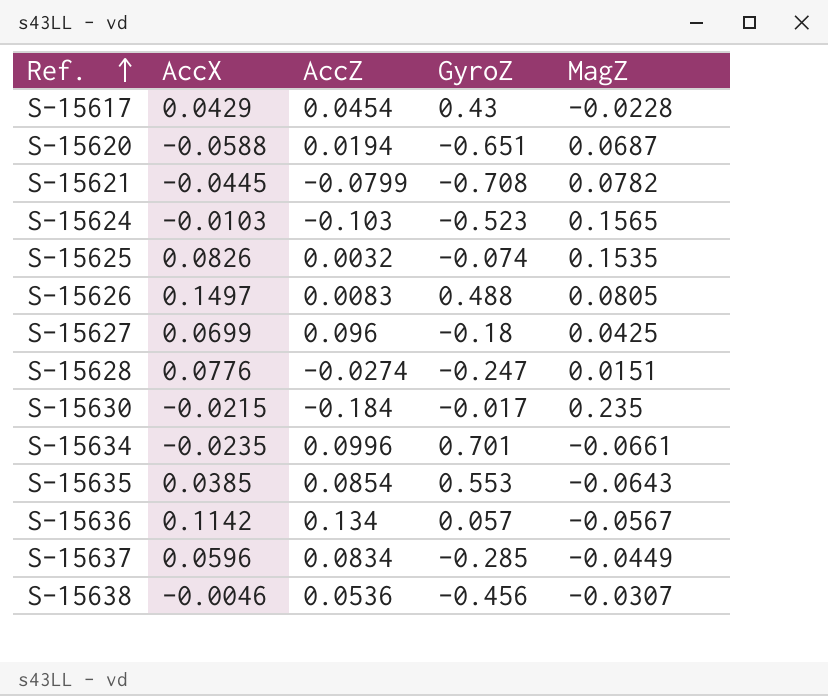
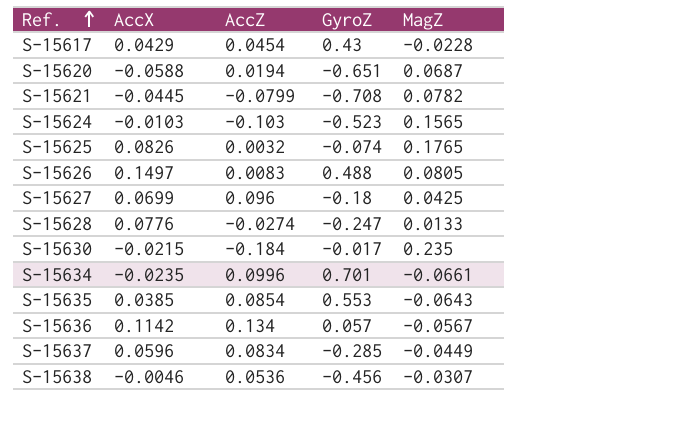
S-15625 | MagZ: 0.1535 -> 0.1765
S-15628 | MagZ: 0.0151 -> 0.0133

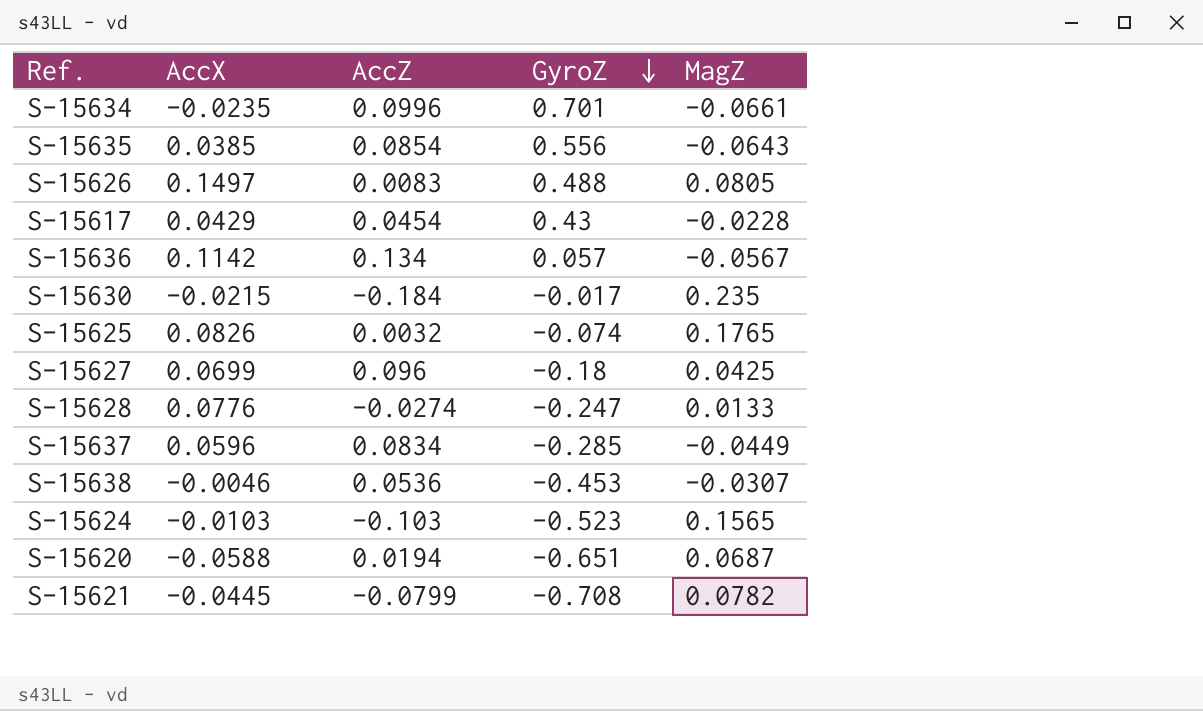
row order: Ref. ascending -> GyroZ descending
S-15635 | GyroZ: 0.553 -> 0.556
S-15638 | GyroZ: -0.456 -> -0.453

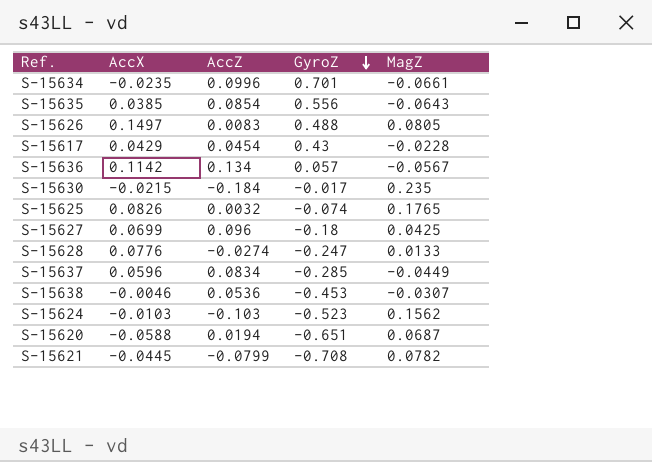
S-15624 | MagZ: 0.1565 -> 0.1562

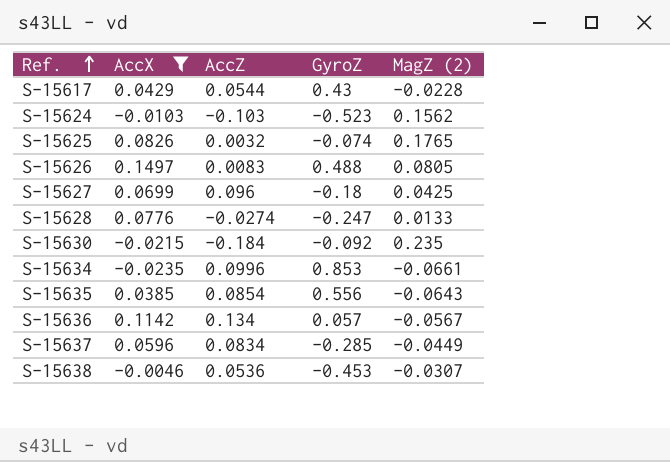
filter: none -> AccX >= -0.0235
row order: GyroZ descending -> Ref. ascending
column name: MagZ -> MagZ (2)
S-15617 | AccZ: 0.0454 -> 0.0544
S-15630 | GyroZ: -0.017 -> -0.092
S-15634 | GyroZ: 0.701 -> 0.853

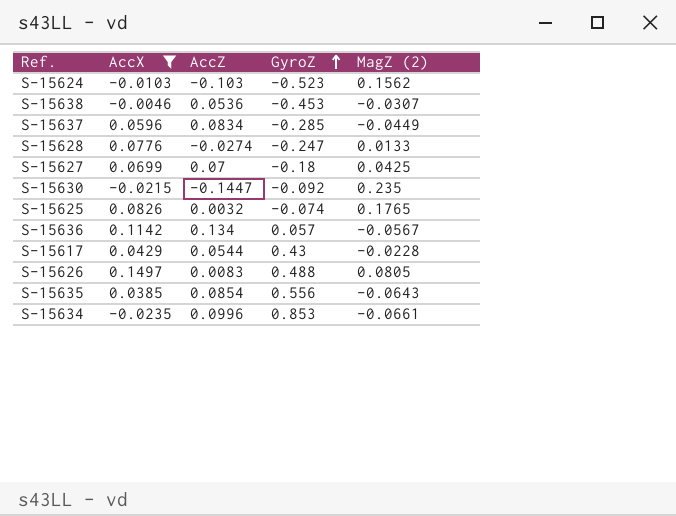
row order: Ref. ascending -> GyroZ ascending
S-15627 | AccZ: 0.096 -> 0.07
S-15630 | AccZ: -0.184 -> -0.1447

